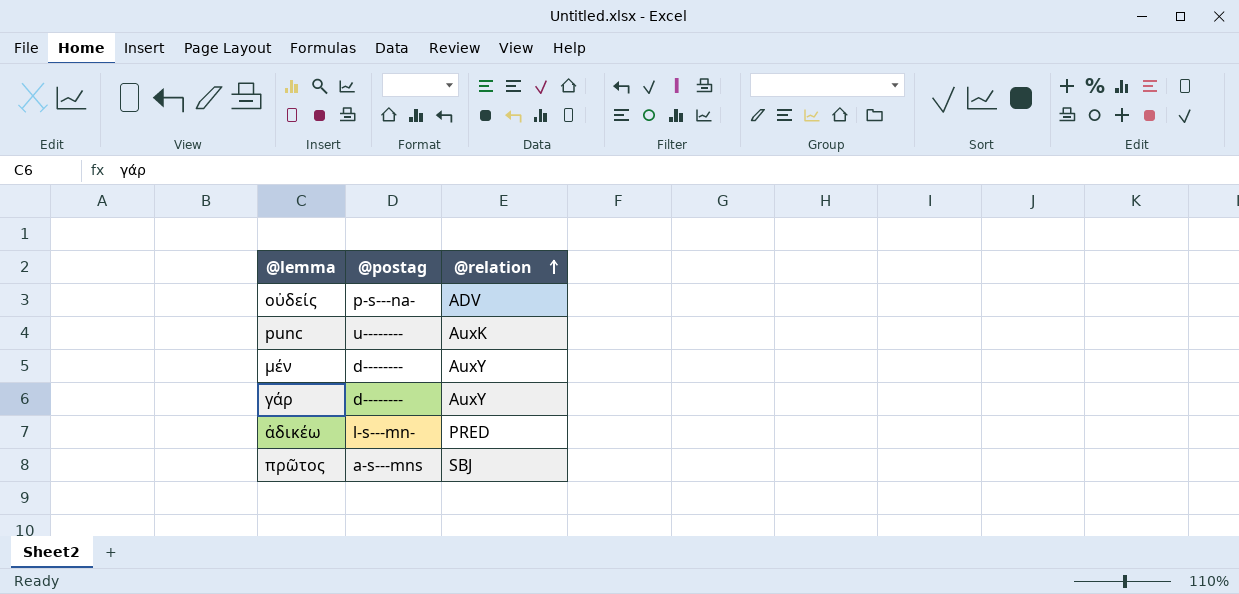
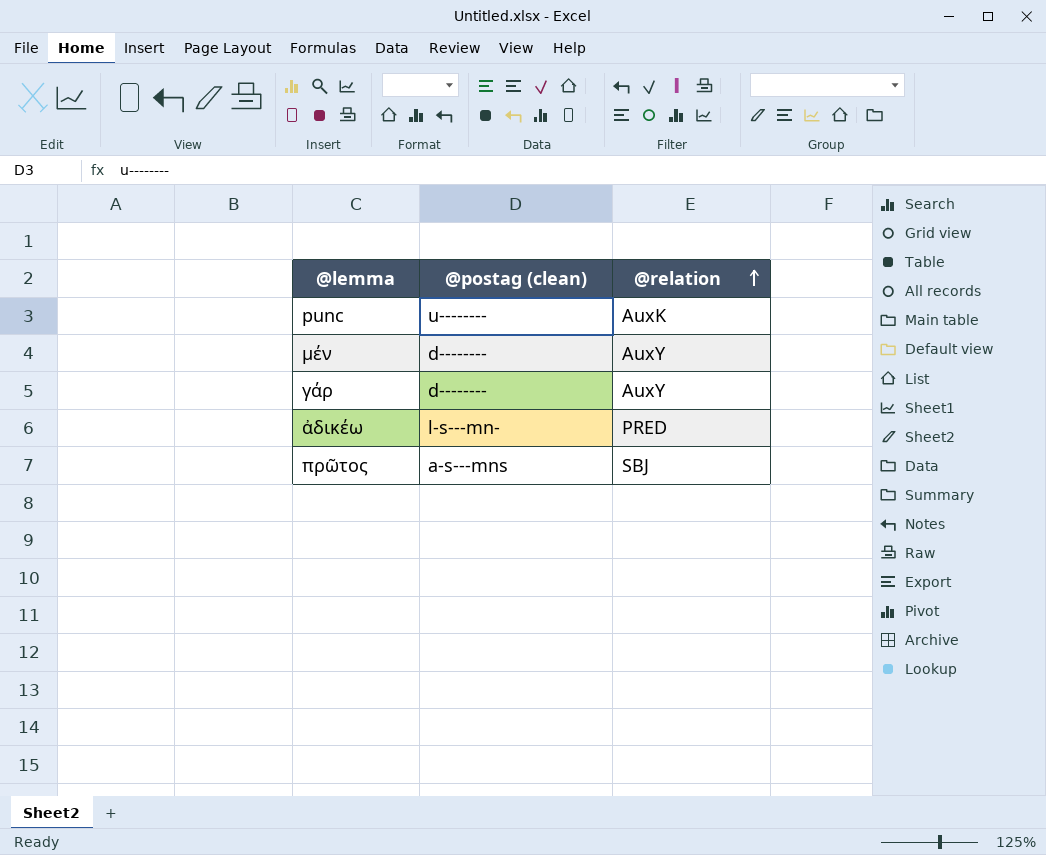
column name: @postag -> @postag (clean)
row οὐδείς: p-s---na- | ADV -> none

